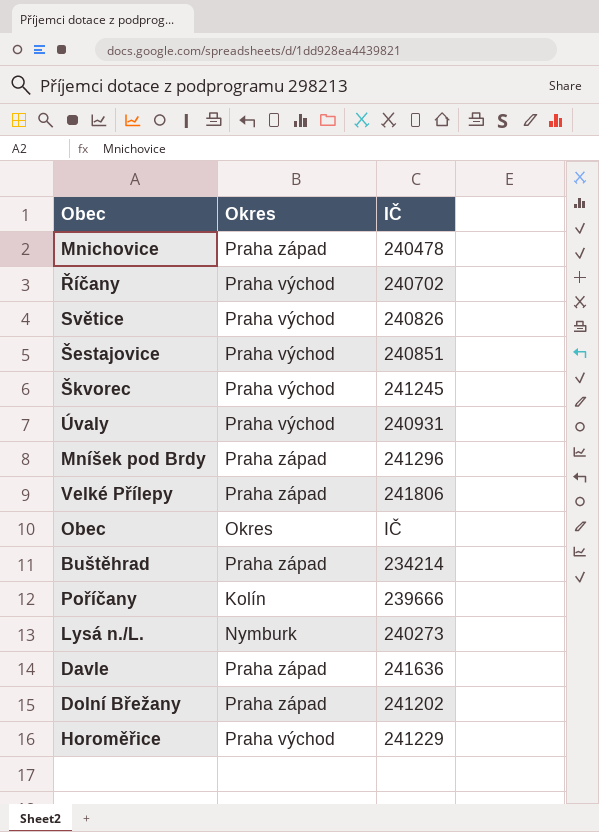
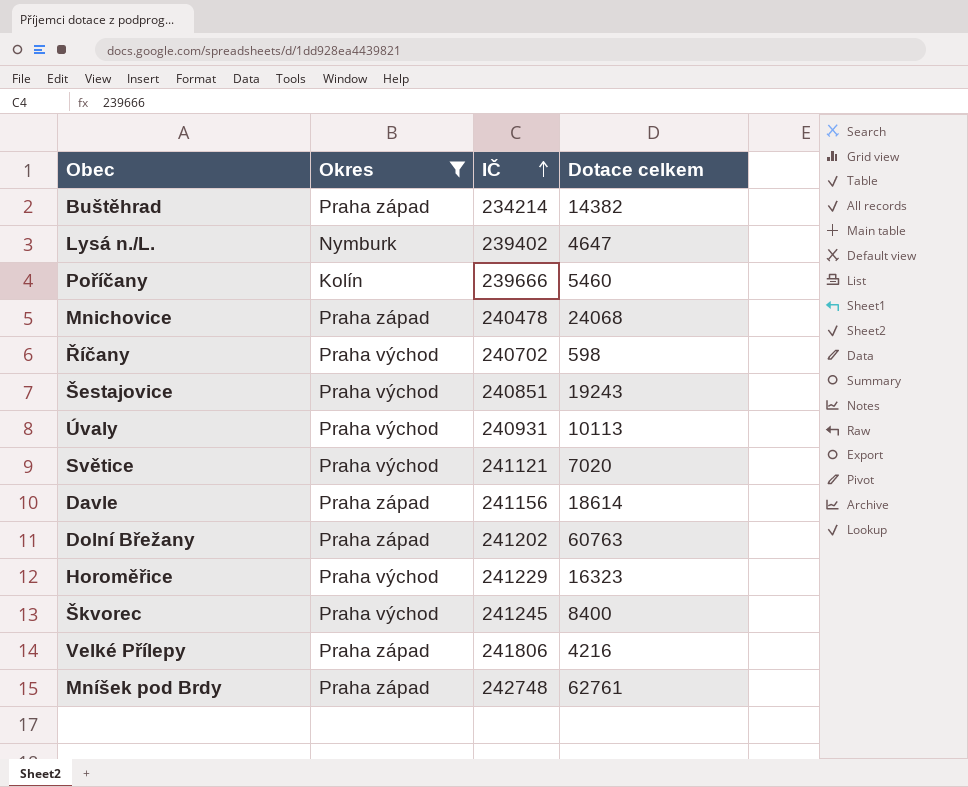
filter: none -> Okres != Okres
row order: none -> IČ ascending
column Dotace celkem | position: none -> 4
Lysá n./L. | IČ: 240273 -> 239402
Světice | IČ: 240826 -> 241121
Davle | IČ: 241636 -> 241156
Mníšek pod Brdy | IČ: 241296 -> 242748

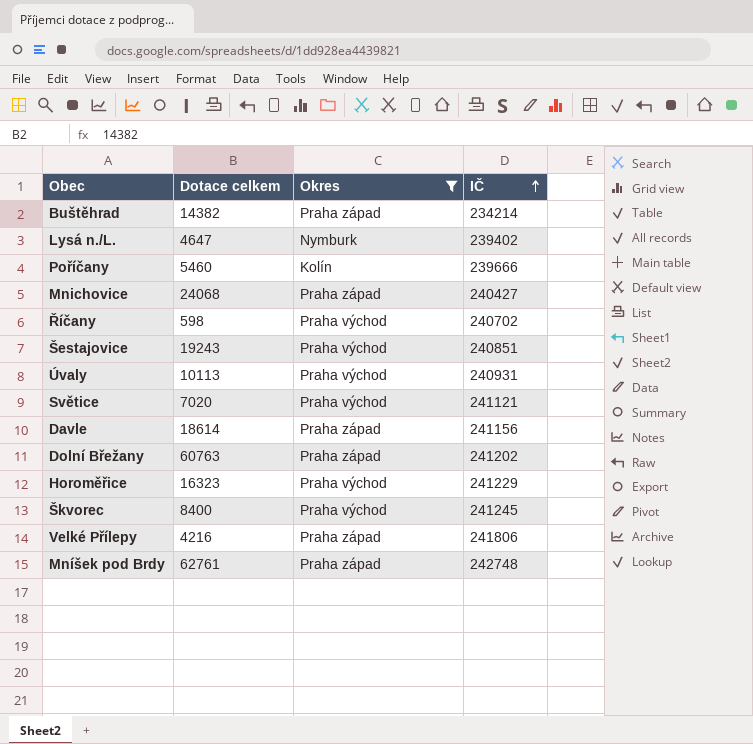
column Dotace celkem | position: 4 -> 2
Mnichovice | IČ: 240478 -> 240427

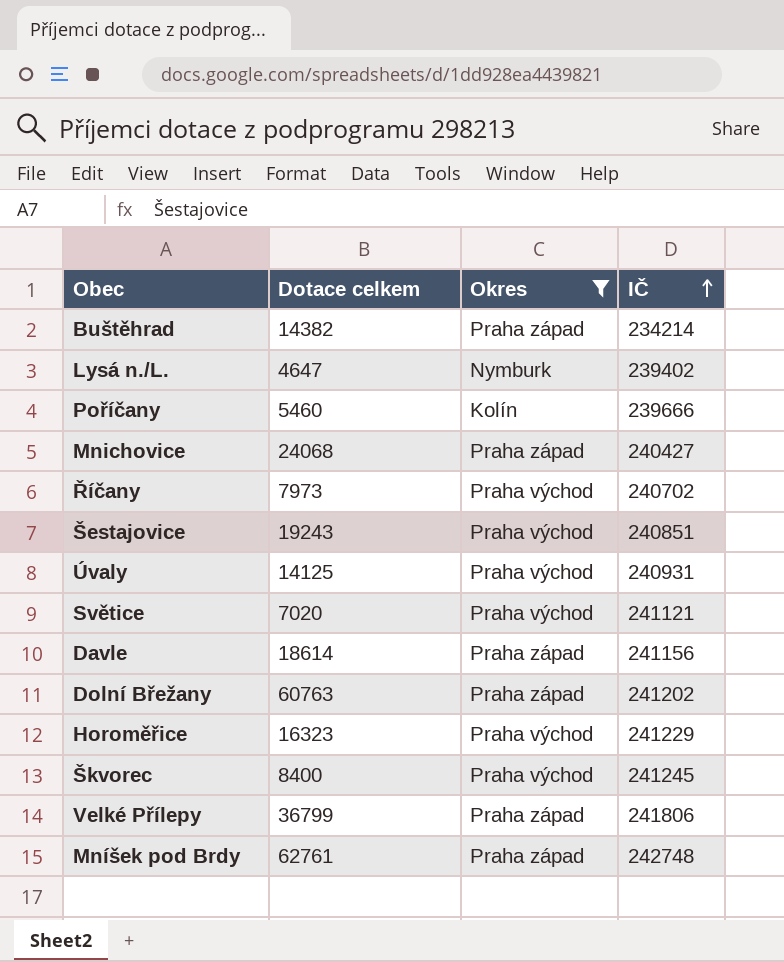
Říčany | Dotace celkem: 598 -> 7973
Úvaly | Dotace celkem: 10113 -> 14125
Velké Přílepy | Dotace celkem: 4216 -> 36799

